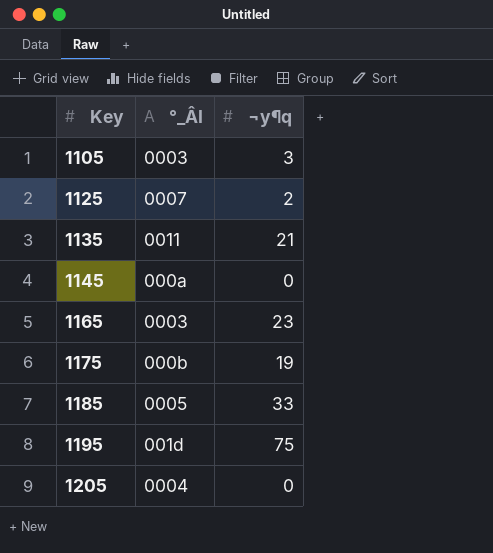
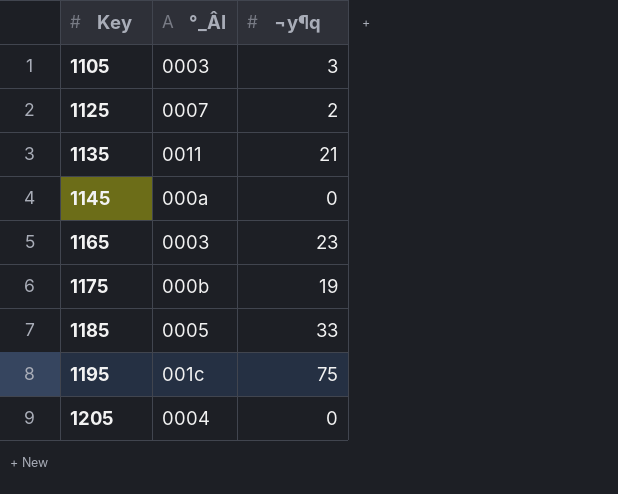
1195 | °_ÂI: 001d -> 001c

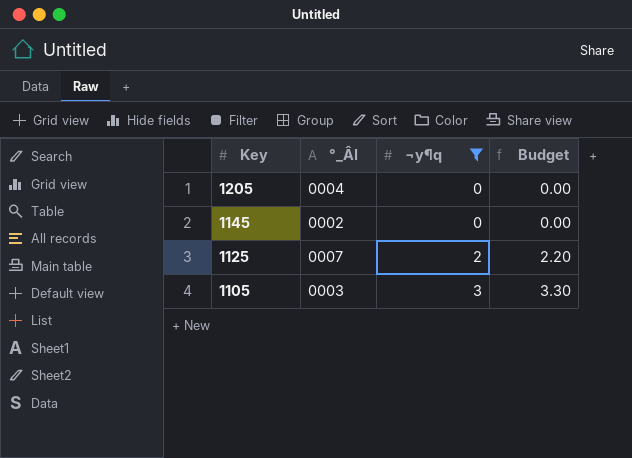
filter: none -> ¬y¶q <= 3
row order: Key ascending -> Key descending
column Budget | formula: none -> [¬y¶q] * 1.1
1145 | °_ÂI: 000a -> 0002

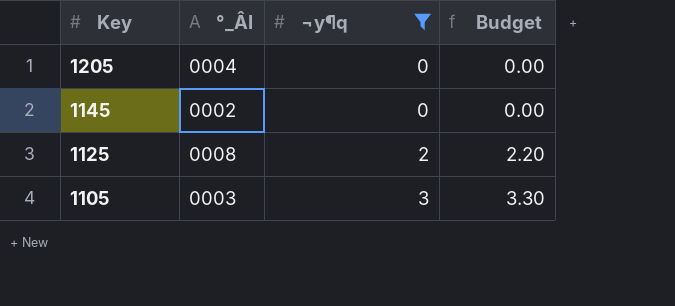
1125 | °_ÂI: 0007 -> 0008

